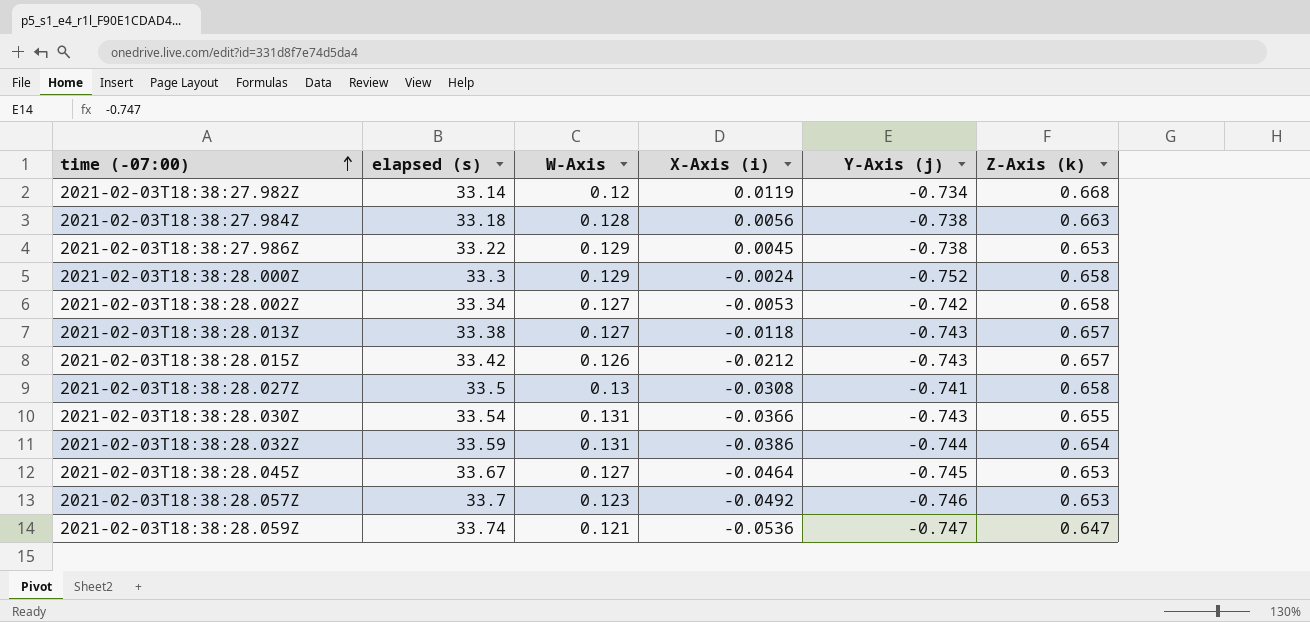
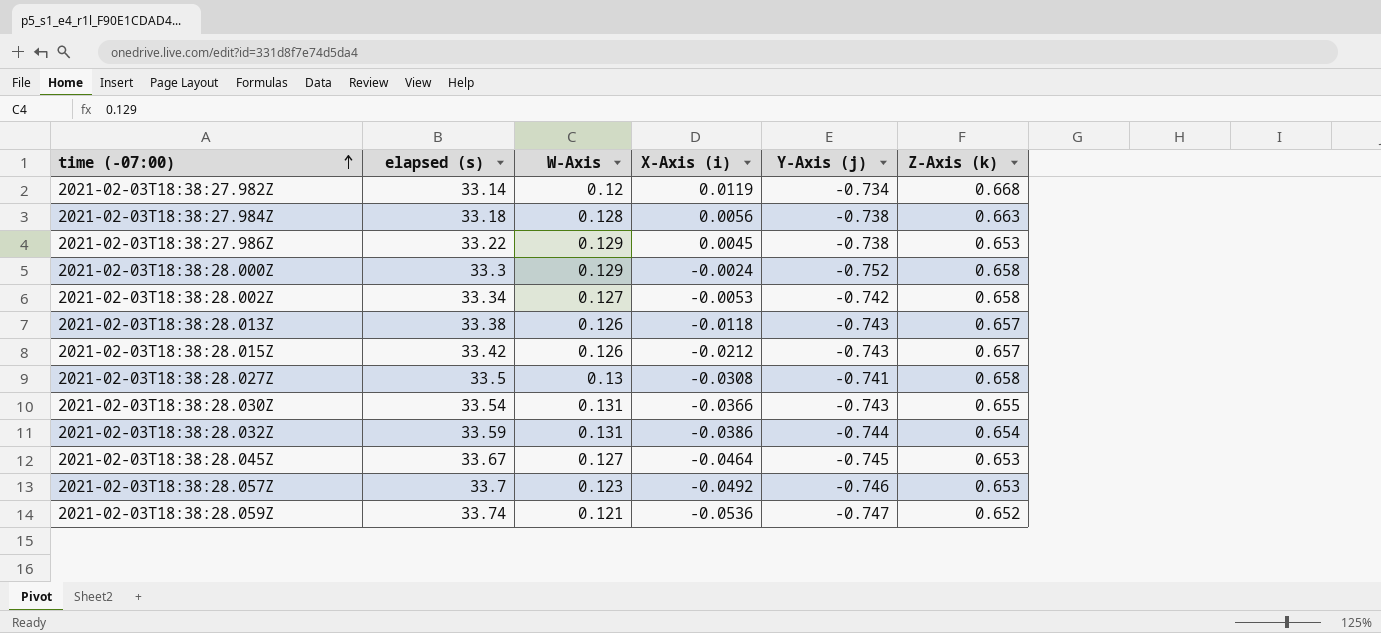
2021-02-03T18:38:28.013Z | W-Axis: 0.127 -> 0.126
2021-02-03T18:38:28.059Z | Z-Axis (k): 0.647 -> 0.652

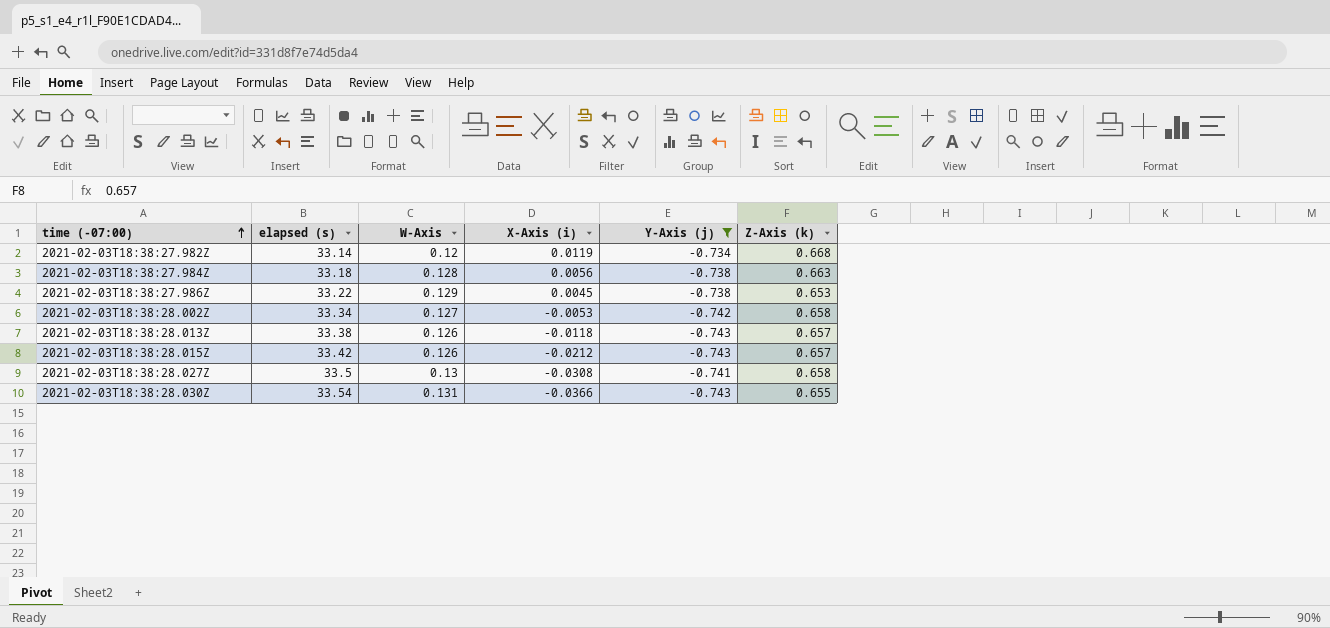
filter: none -> Y-Axis (j) >= -0.743

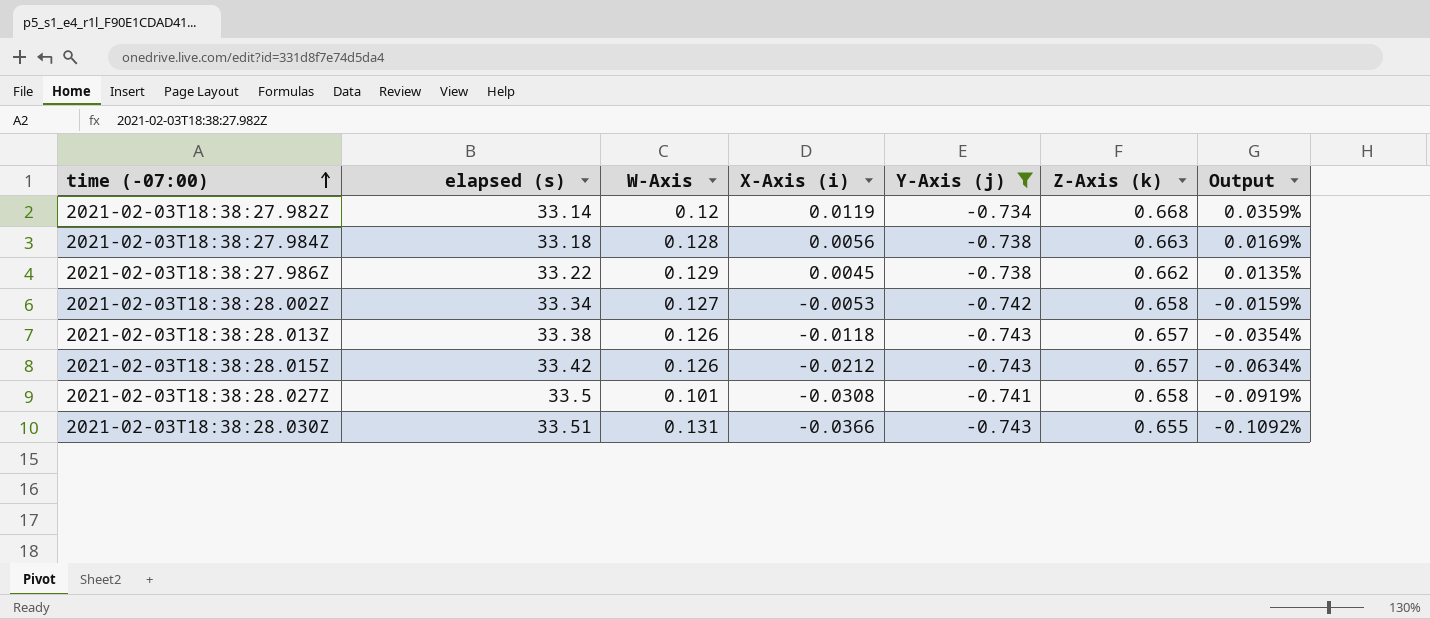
column Output | formula: none -> [X-Axis (i)] / [elapsed (s)]
2021-02-03T18:38:27.986Z | Z-Axis (k): 0.653 -> 0.662
2021-02-03T18:38:28.027Z | W-Axis: 0.13 -> 0.101
2021-02-03T18:38:28.030Z | elapsed (s): 33.54 -> 33.51

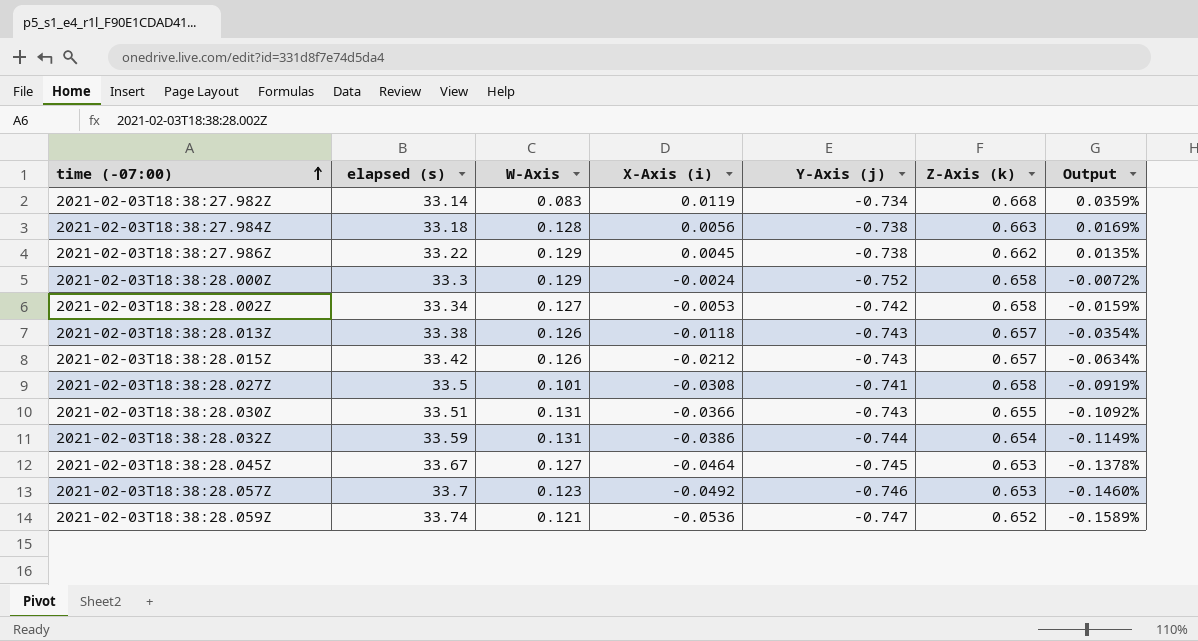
filter: Y-Axis (j) >= -0.743 -> none
2021-02-03T18:38:27.982Z | W-Axis: 0.12 -> 0.083

